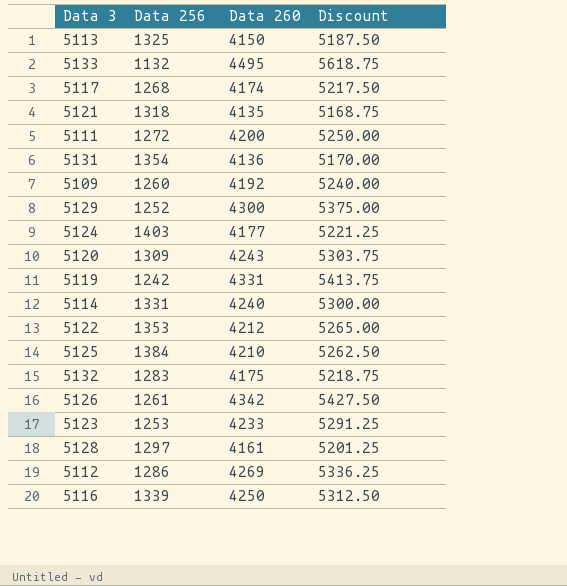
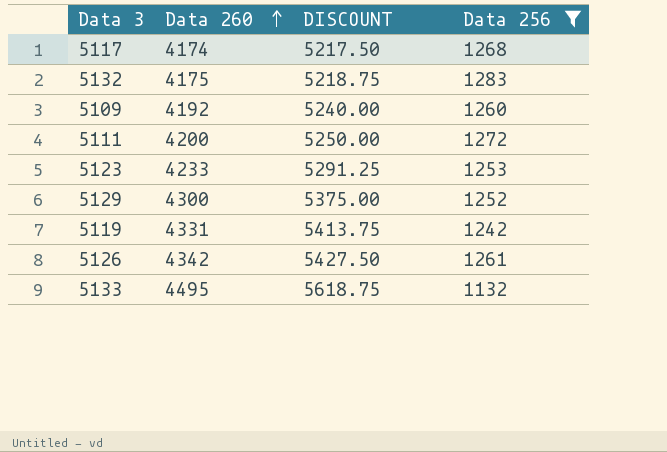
filter: none -> Data 256 <= 1283
row order: none -> Data 260 ascending
column name: Discount -> DISCOUNT
column Data 256 | position: 2 -> 4

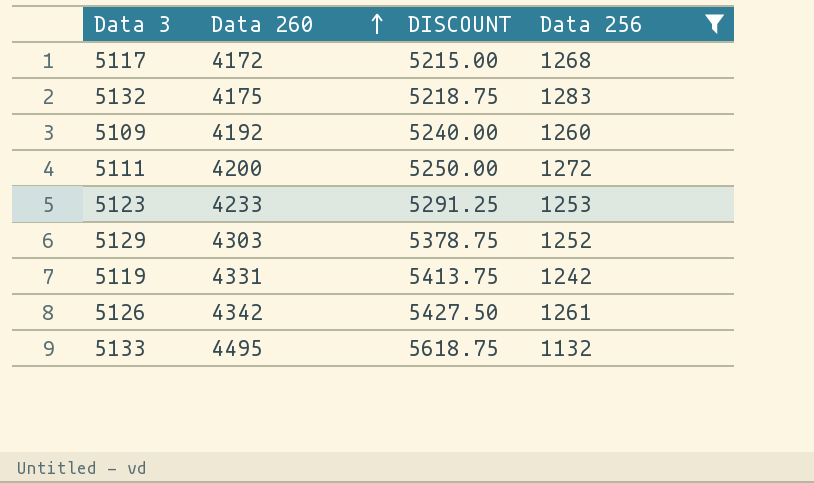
5117 | Data 260: 4174 -> 4172
5117 | DISCOUNT: 5217.50 -> 5215.00
5129 | Data 260: 4300 -> 4303
5129 | DISCOUNT: 5375.00 -> 5378.75

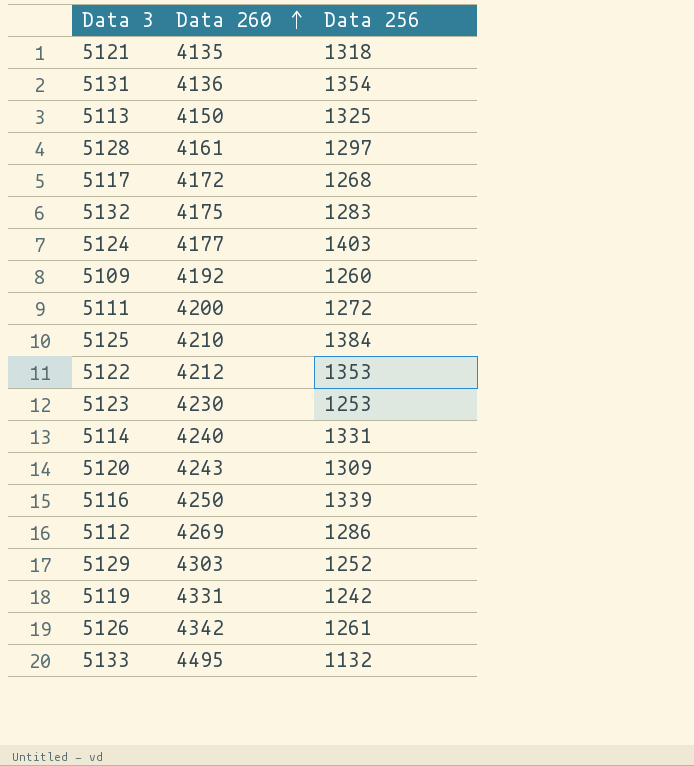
filter: Data 256 <= 1283 -> none
column DISCOUNT | formula: [Data 260] * 1.25 -> none
5123 | Data 260: 4233 -> 4230

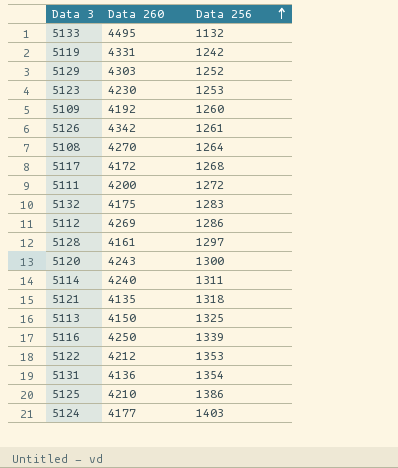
row order: Data 260 ascending -> Data 256 ascending
row 5108: none -> 4270 | 1264
5120 | Data 256: 1309 -> 1300
5114 | Data 256: 1331 -> 1311
5125 | Data 256: 1384 -> 1386

